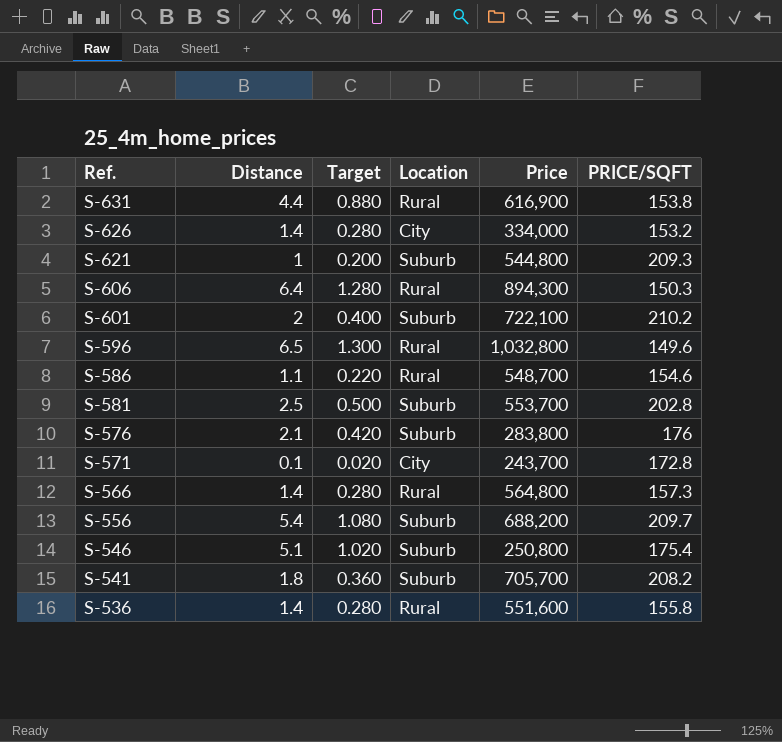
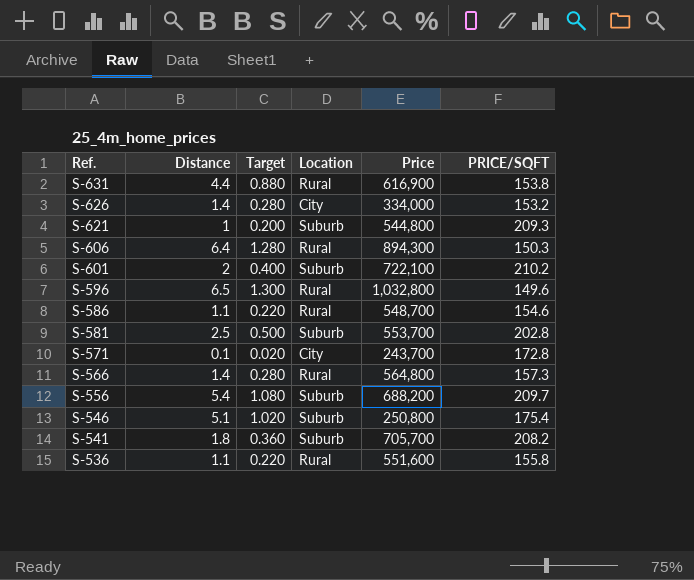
row S-576: 2.1 | 0.420 | Suburb | 283,800 | 176 -> none
S-536 | Distance: 1.4 -> 1.1
S-536 | Target: 0.280 -> 0.220

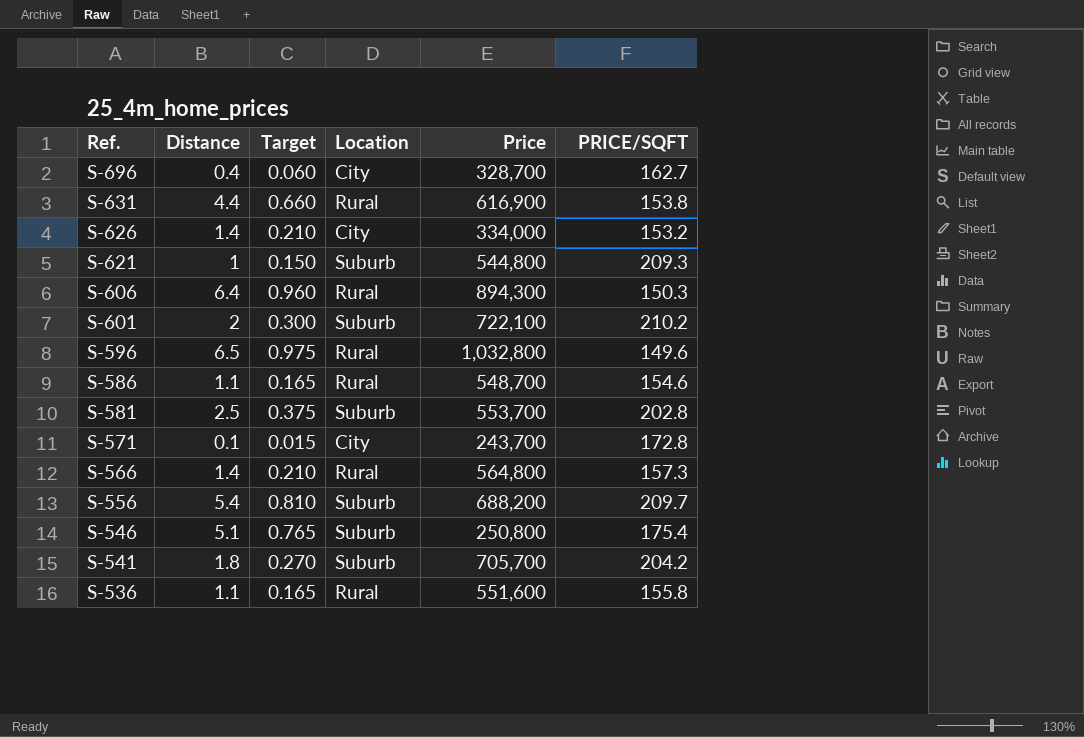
column Target | formula: [Distance] * 0.2 -> [Distance] * 0.15
row S-696: none -> 0.4 | 0.060 | City | 328,700 | 162.7
S-541 | PRICE/SQFT: 208.2 -> 204.2

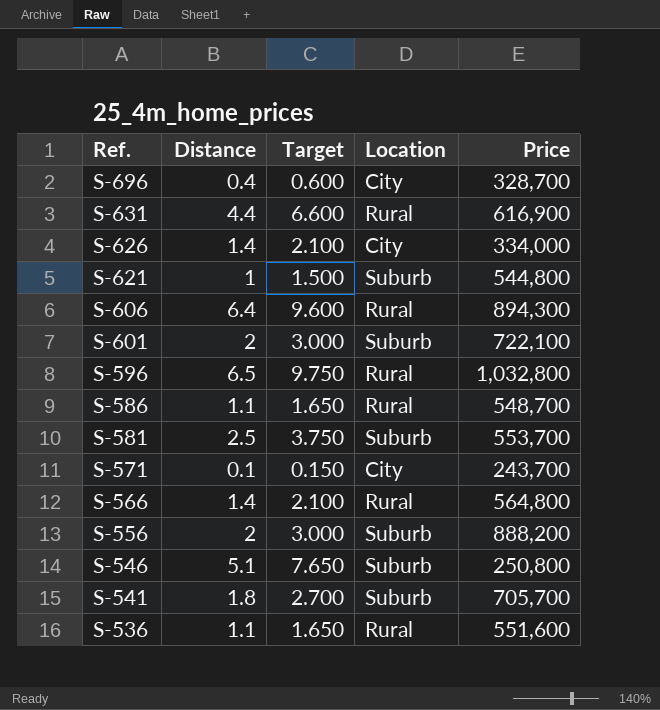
column PRICE/SQFT | position: 6 -> none
column Target | formula: [Distance] * 0.15 -> [Distance] * 1.5
S-556 | Distance: 5.4 -> 2
S-556 | Price: 688,200 -> 888,200

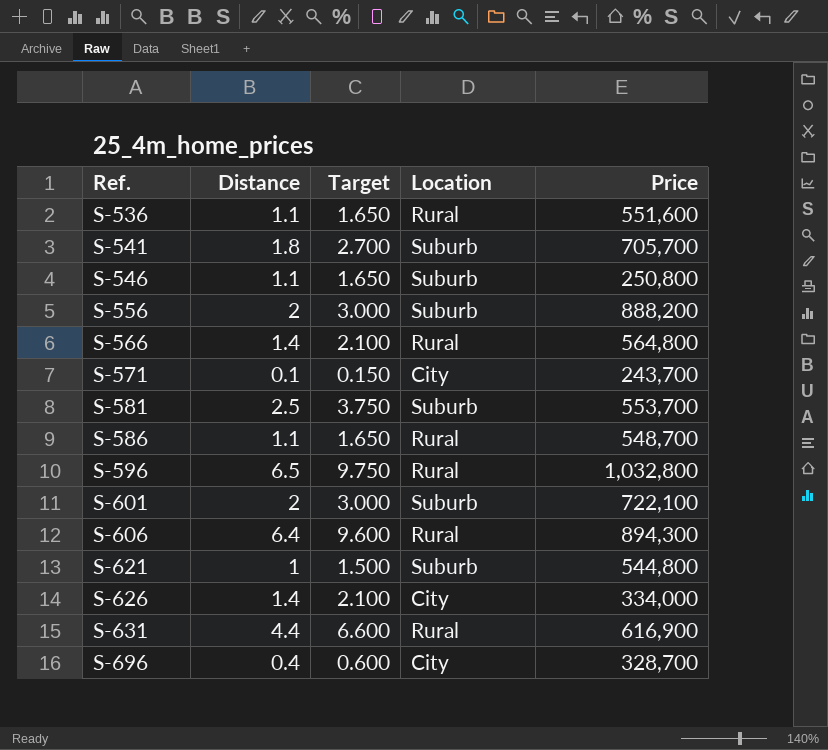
row order: Ref. descending -> Ref. ascending
S-546 | Distance: 5.1 -> 1.1
S-546 | Target: 7.650 -> 1.650

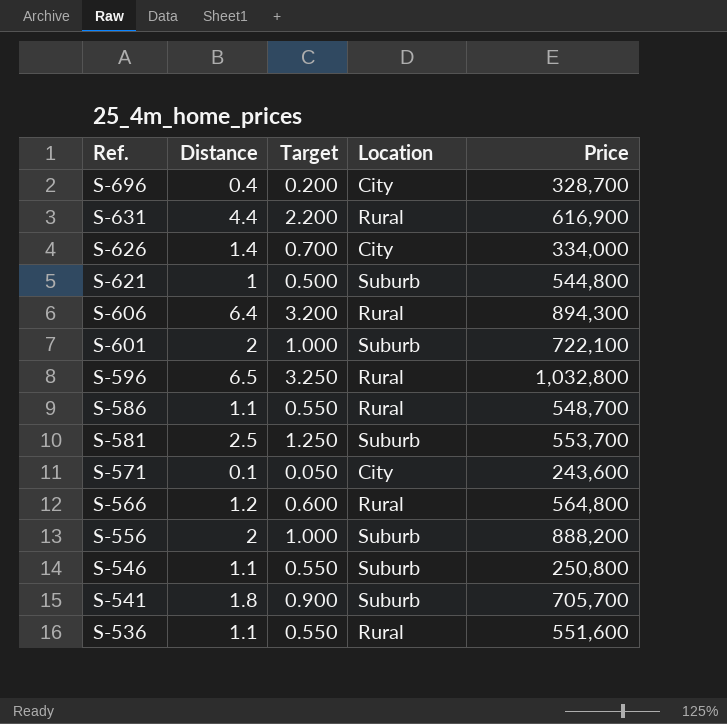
row order: Ref. ascending -> Ref. descending
column Target | formula: [Distance] * 1.5 -> [Distance] * 0.5
S-571 | Price: 243,700 -> 243,600
S-566 | Distance: 1.4 -> 1.2

